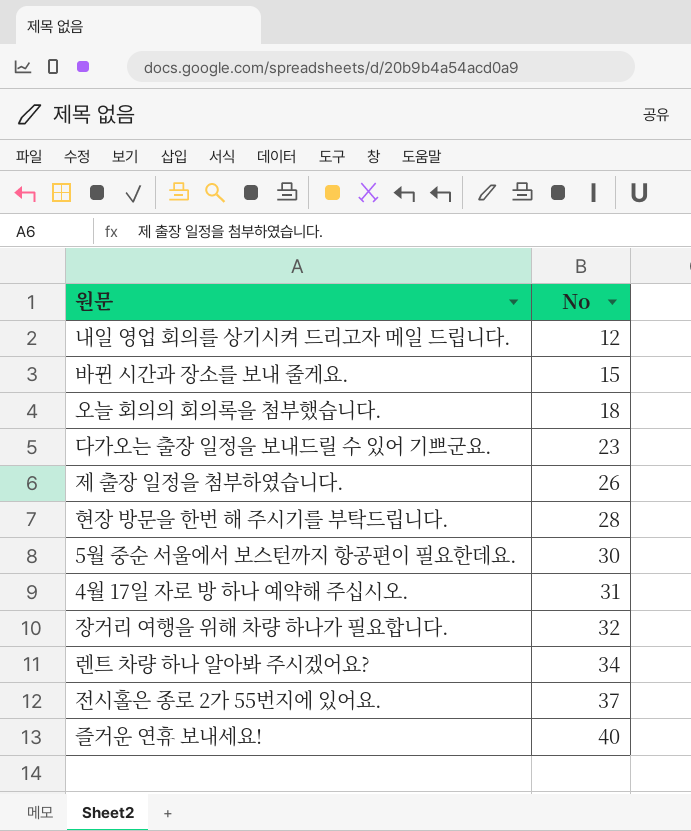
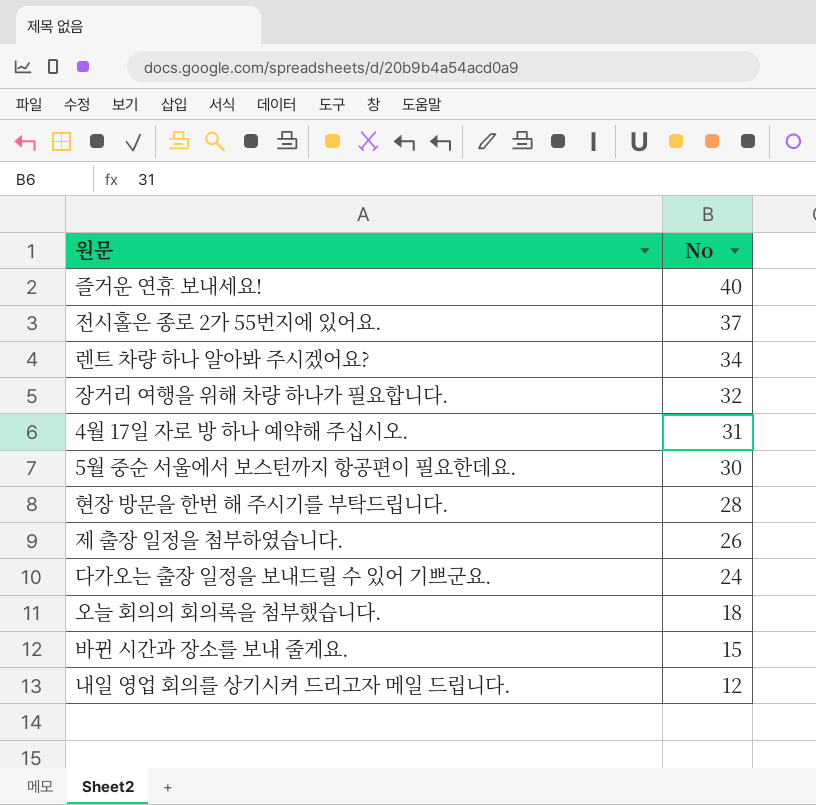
row order: No ascending -> No descending
다가오는 출장 일정을 보내드릴 수 있어 기쁘군요. | No: 23 -> 24

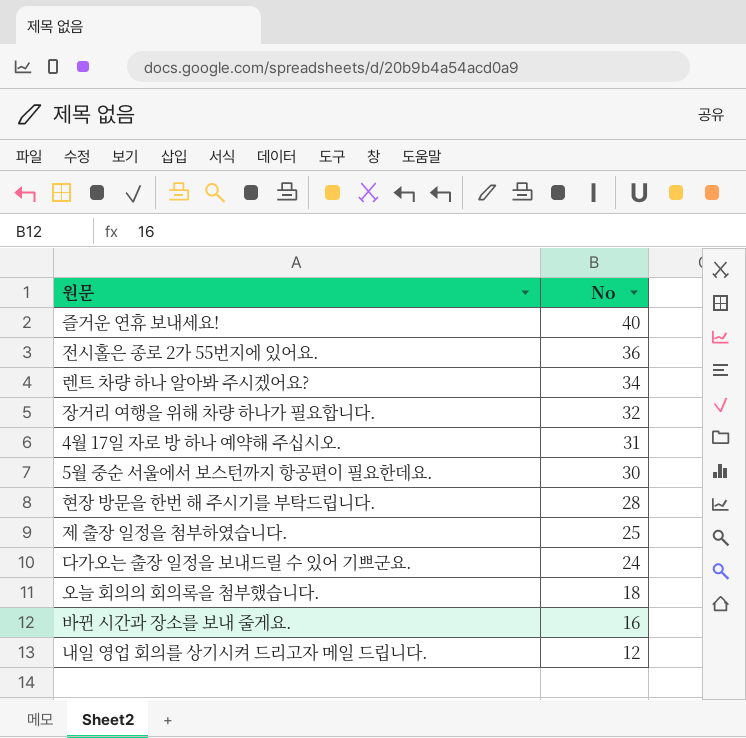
전시홀은 종로 2가 55번지에 있어요. | No: 37 -> 36
제 출장 일정을 첨부하였습니다. | No: 26 -> 25
바뀐 시간과 장소를 보내 줄게요. | No: 15 -> 16

